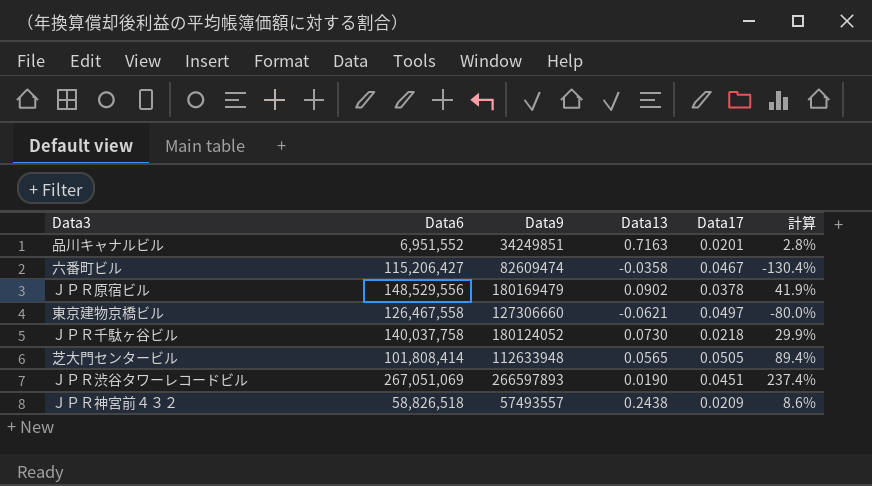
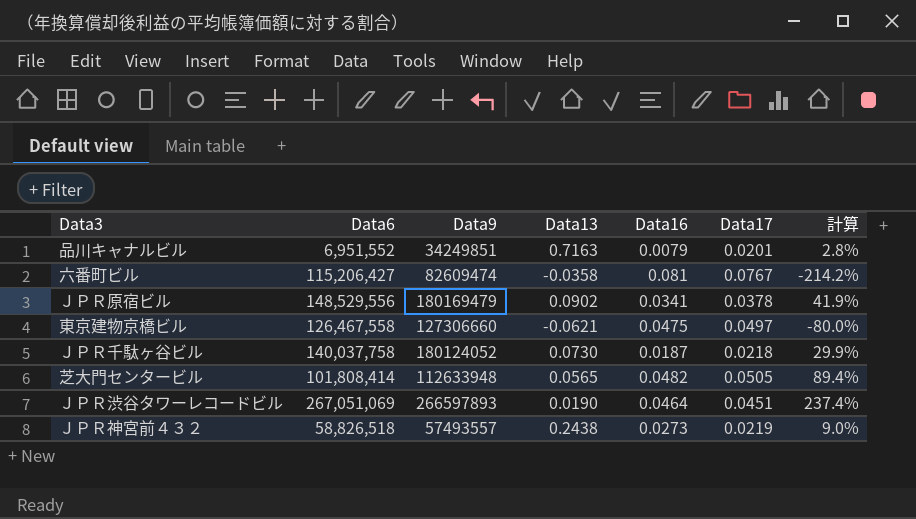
column Data16 | position: none -> 5
六番町ビル | Data17: 0.0467 -> 0.0767
六番町ビル | 計算: -130.4% -> -214.2%
ＪＰＲ神宮前４３２ | Data17: 0.0209 -> 0.0219
ＪＰＲ神宮前４３２ | 計算: 8.6% -> 9.0%

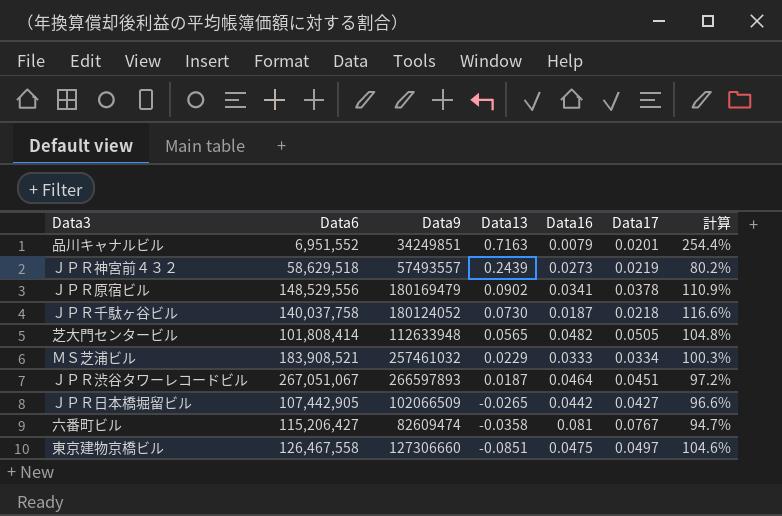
row order: none -> Data13 descending
column 計算 | formula: [Data17] / [Data13] -> [Data17] / [Data16]
ＪＰＲ神宮前４３２ | Data6: 58,826,518 -> 58,629,518
ＪＰＲ神宮前４３２ | Data13: 0.2438 -> 0.2439
row ＭＳ芝浦ビル: none -> 183,908,521 | 257461032 | 0.0229 | 0.0333 | 0.0334 | 100.3%
ＪＰＲ渋谷タワーレコードビル | Data6: 267,051,069 -> 267,051,067
ＪＰＲ渋谷タワーレコードビル | Data13: 0.0190 -> 0.0187
row ＪＰＲ日本橋堀留ビル: none -> 107,442,905 | 102066509 | -0.0265 | 0.0442 | 0.0427 | 96.6%
東京建物京橋ビル | Data13: -0.0621 -> -0.0851

